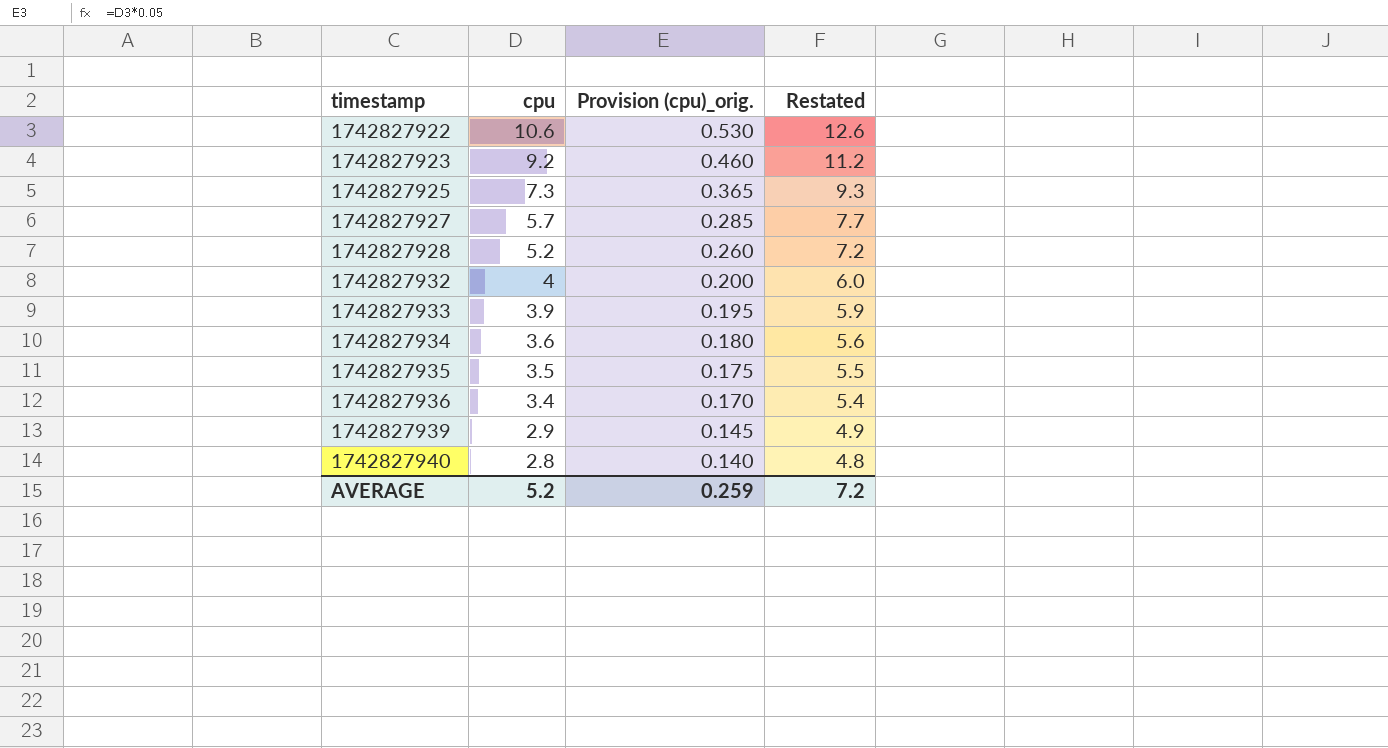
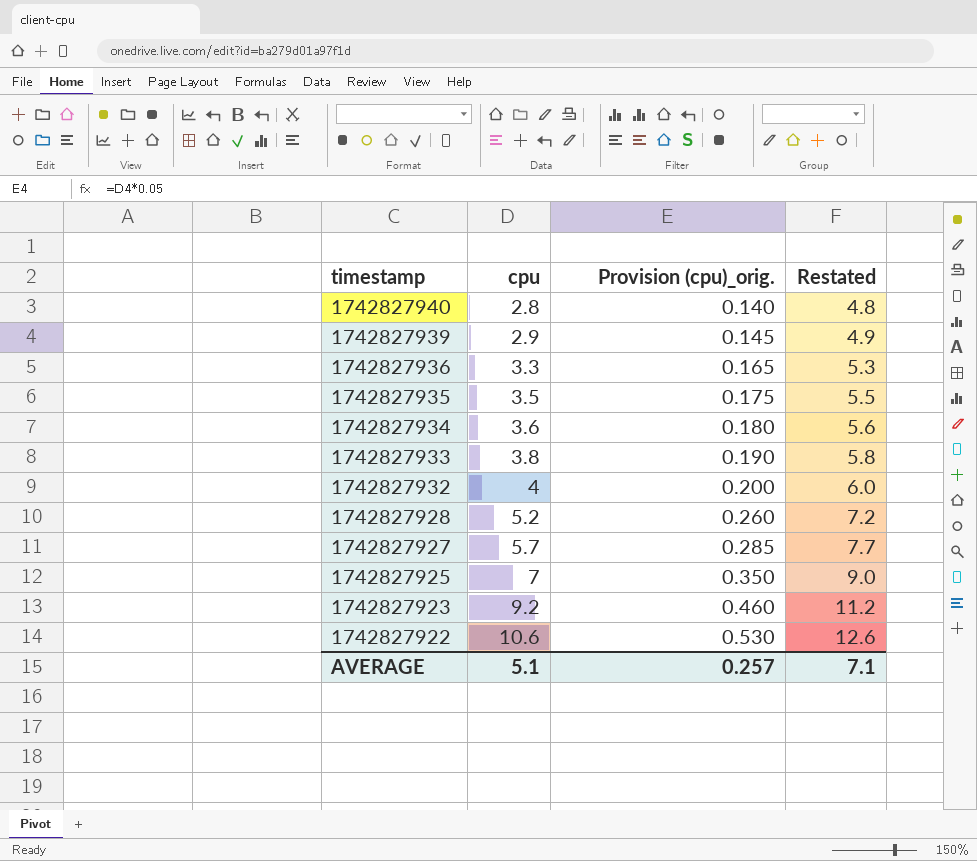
row order: timestamp ascending -> timestamp descending
1742827936 | cpu: 3.4 -> 3.3
1742827936 | Provision (cpu)_orig.: 0.170 -> 0.165
1742827936 | Restated: 5.4 -> 5.3
1742827933 | cpu: 3.9 -> 3.8
1742827933 | Provision (cpu)_orig.: 0.195 -> 0.190
1742827933 | Restated: 5.9 -> 5.8
1742827925 | cpu: 7.3 -> 7
1742827925 | Provision (cpu)_orig.: 0.365 -> 0.350
1742827925 | Restated: 9.3 -> 9.0
AVERAGE | cpu: 5.2 -> 5.1
AVERAGE | Provision (cpu)_orig.: 0.259 -> 0.257
AVERAGE | Restated: 7.2 -> 7.1

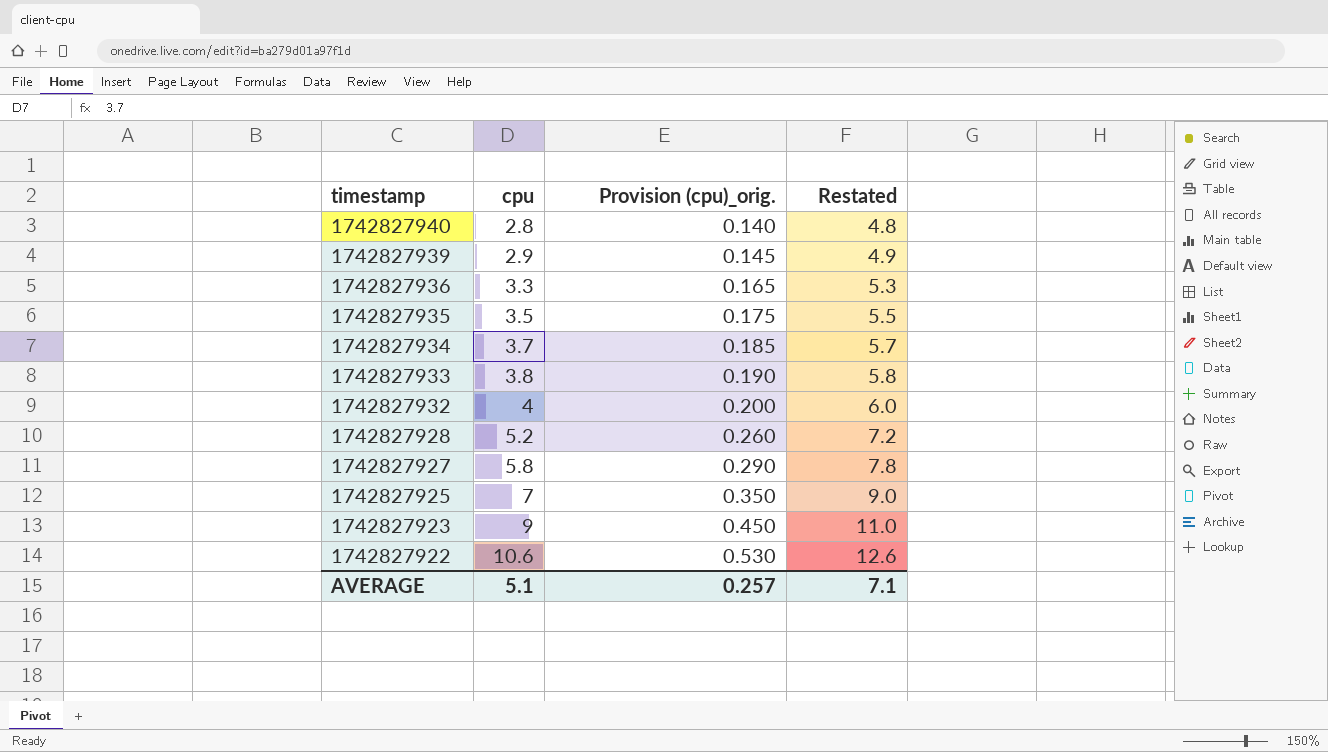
1742827934 | cpu: 3.6 -> 3.7
1742827934 | Provision (cpu)_orig.: 0.180 -> 0.185
1742827934 | Restated: 5.6 -> 5.7
1742827927 | cpu: 5.7 -> 5.8
1742827927 | Provision (cpu)_orig.: 0.285 -> 0.290
1742827927 | Restated: 7.7 -> 7.8
1742827923 | cpu: 9.2 -> 9
1742827923 | Provision (cpu)_orig.: 0.460 -> 0.450
1742827923 | Restated: 11.2 -> 11.0

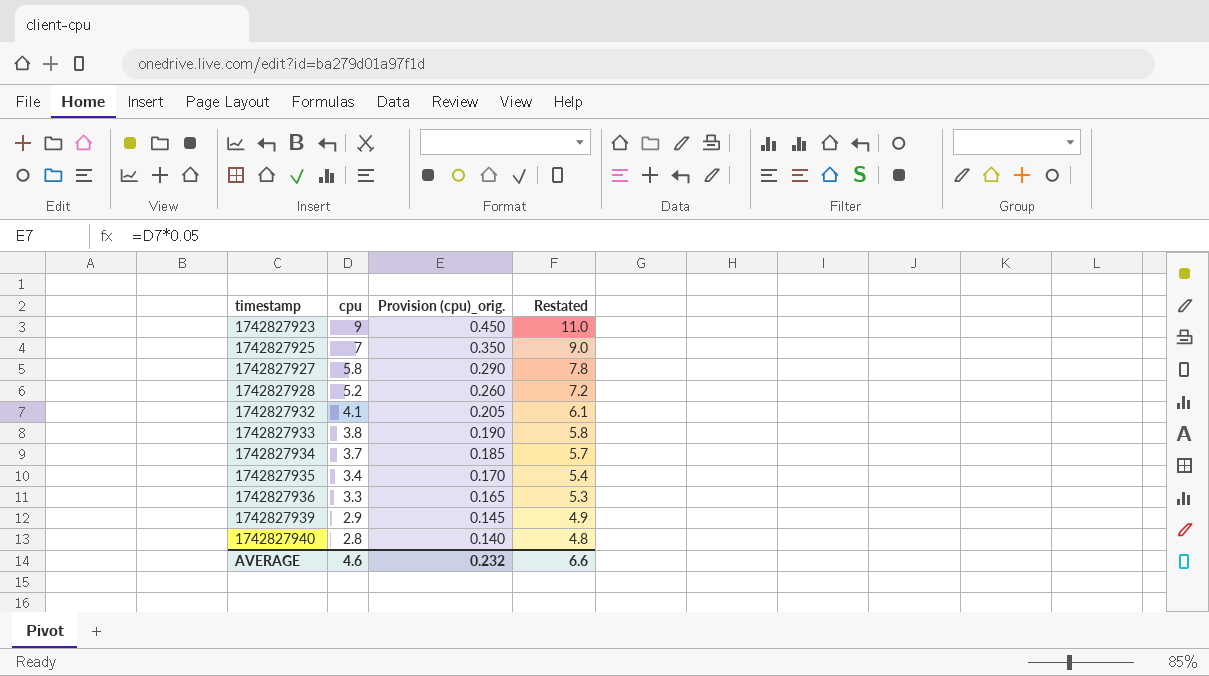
row order: timestamp descending -> timestamp ascending
row 1742827922: 10.6 | 0.530 | 12.6 -> none
1742827932 | cpu: 4 -> 4.1
1742827932 | Provision (cpu)_orig.: 0.200 -> 0.205
1742827932 | Restated: 6.0 -> 6.1
1742827935 | cpu: 3.5 -> 3.4
1742827935 | Provision (cpu)_orig.: 0.175 -> 0.170
1742827935 | Restated: 5.5 -> 5.4
AVERAGE | cpu: 5.1 -> 4.6
AVERAGE | Provision (cpu)_orig.: 0.257 -> 0.232
AVERAGE | Restated: 7.1 -> 6.6

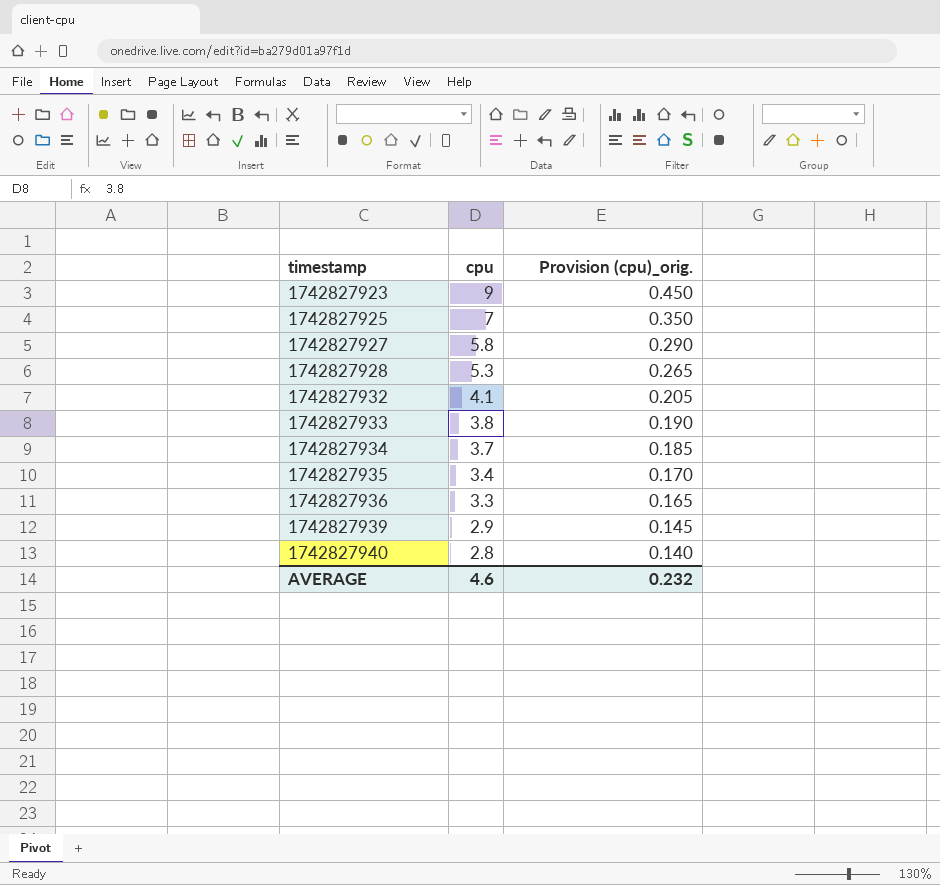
column Restated | formula: [cpu] + 2 -> none
1742827928 | cpu: 5.2 -> 5.3
1742827928 | Provision (cpu)_orig.: 0.260 -> 0.265

